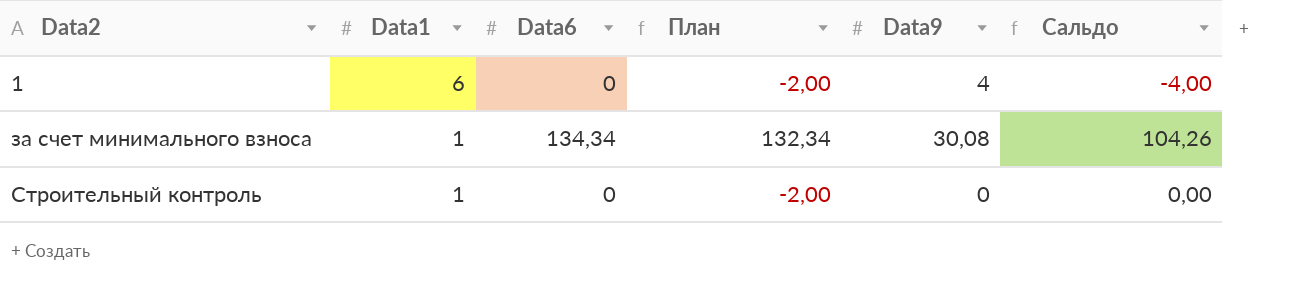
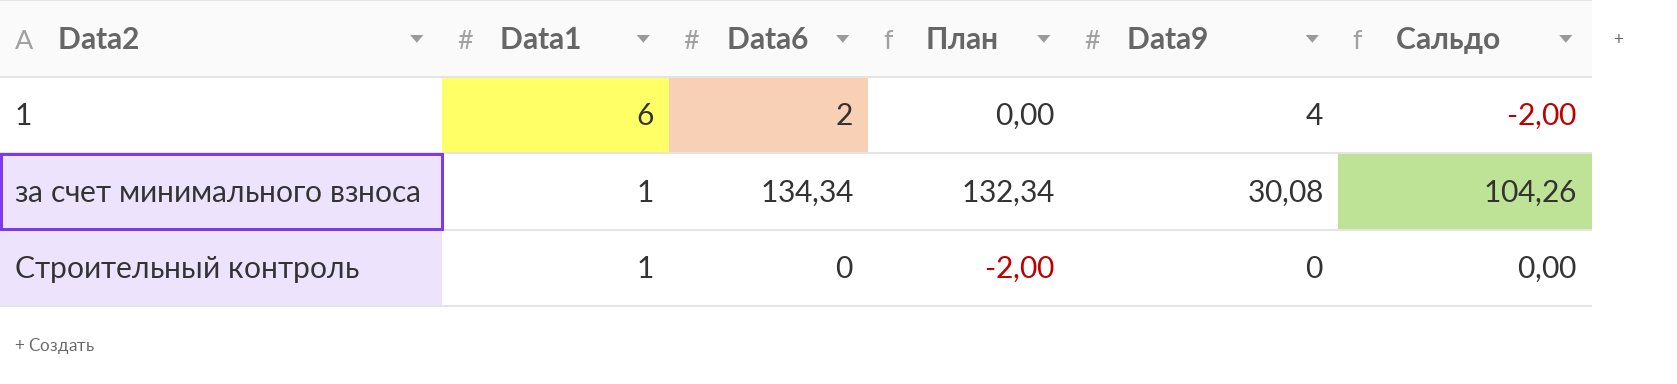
1 | Data6: 0 -> 2
1 | План: -2,00 -> 0,00
1 | Сальдо: -4,00 -> -2,00

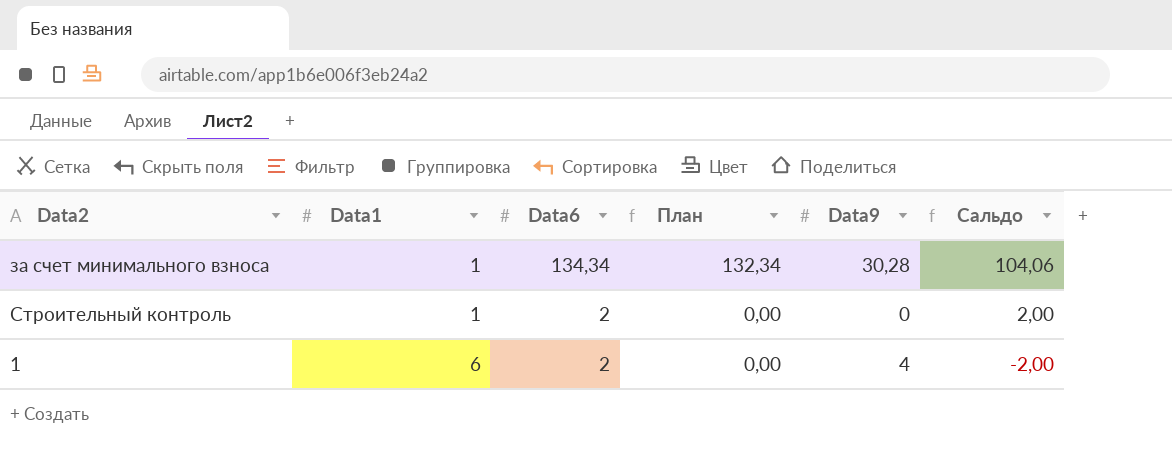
row order: Data2 ascending -> Data1 ascending
за счет минимального взноса | Data9: 30,08 -> 30,28
за счет минимального взноса | Сальдо: 104,26 -> 104,06
Строительный контроль | Data6: 0 -> 2
Строительный контроль | План: -2,00 -> 0,00
Строительный контроль | Сальдо: 0,00 -> 2,00

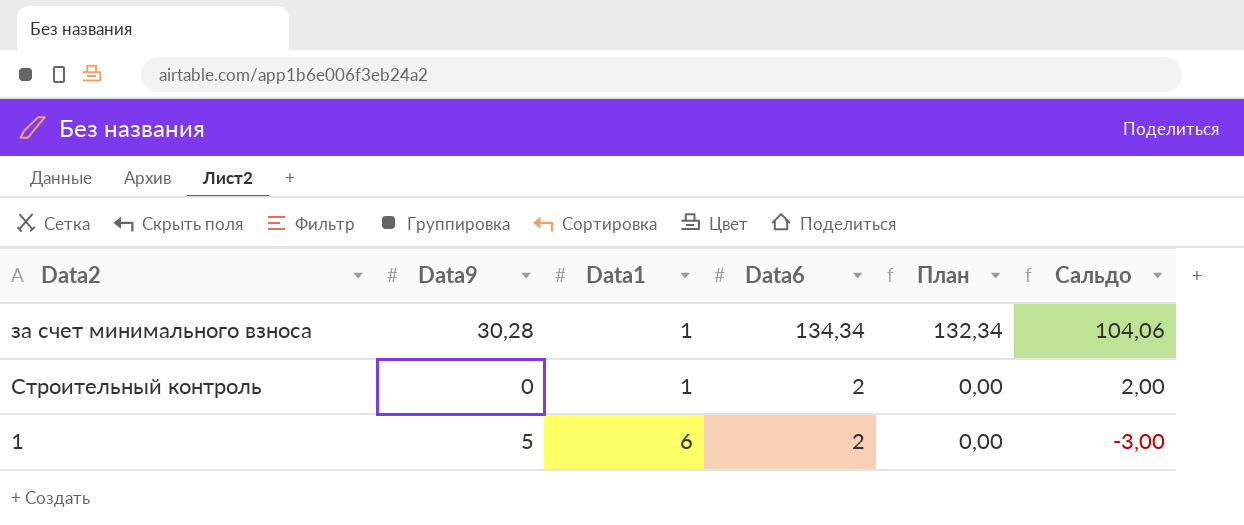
column Data9 | position: 5 -> 2
1 | Data9: 4 -> 5
1 | Сальдо: -2,00 -> -3,00

